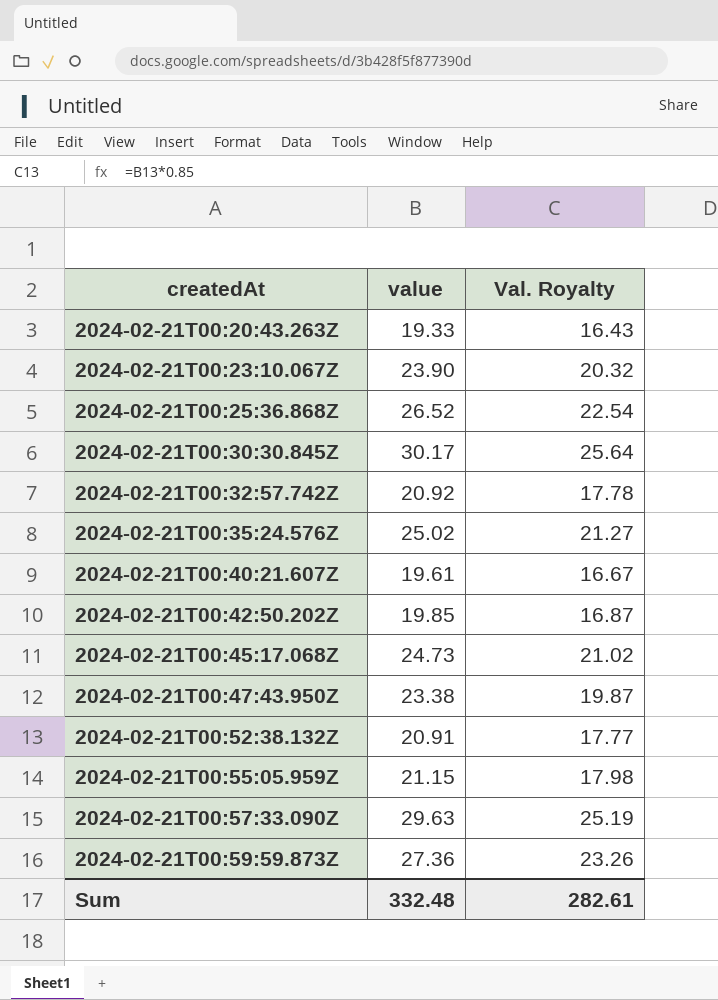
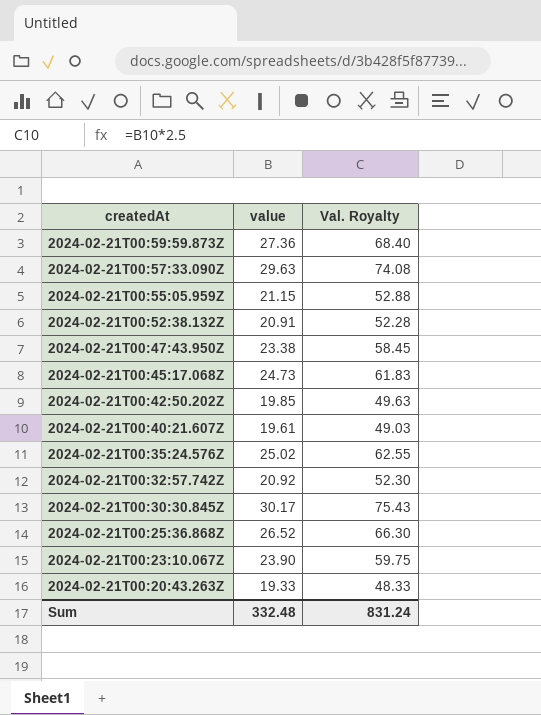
row order: createdAt ascending -> createdAt descending
column Val. Royalty | formula: [value] * 0.85 -> [value] * 2.5
Sum | Val. Royalty: 282.61 -> 831.24

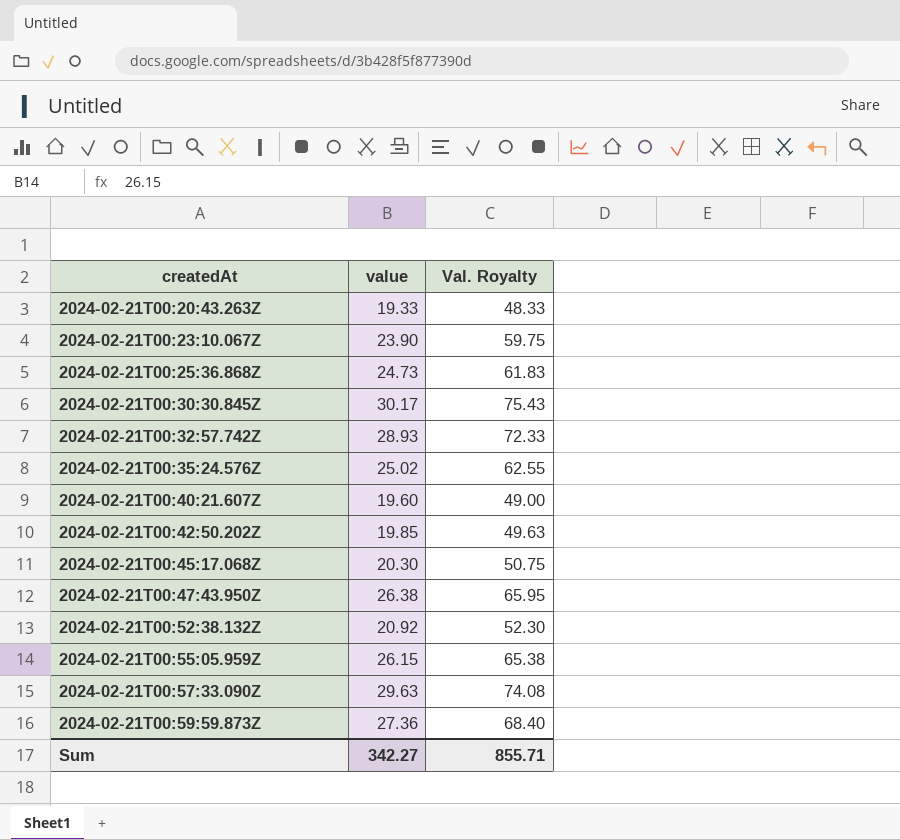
row order: createdAt descending -> createdAt ascending
2024-02-21T00:25:36.868Z | value: 26.52 -> 24.73
2024-02-21T00:25:36.868Z | Val. Royalty: 66.30 -> 61.83
2024-02-21T00:32:57.742Z | value: 20.92 -> 28.93
2024-02-21T00:32:57.742Z | Val. Royalty: 52.30 -> 72.33
2024-02-21T00:40:21.607Z | value: 19.61 -> 19.60
2024-02-21T00:40:21.607Z | Val. Royalty: 49.03 -> 49.00
2024-02-21T00:45:17.068Z | value: 24.73 -> 20.30
2024-02-21T00:45:17.068Z | Val. Royalty: 61.83 -> 50.75
2024-02-21T00:47:43.950Z | value: 23.38 -> 26.38
2024-02-21T00:47:43.950Z | Val. Royalty: 58.45 -> 65.95
2024-02-21T00:52:38.132Z | value: 20.91 -> 20.92
2024-02-21T00:52:38.132Z | Val. Royalty: 52.28 -> 52.30
2024-02-21T00:55:05.959Z | value: 21.15 -> 26.15
2024-02-21T00:55:05.959Z | Val. Royalty: 52.88 -> 65.38
Sum | value: 332.48 -> 342.27
Sum | Val. Royalty: 831.24 -> 855.71

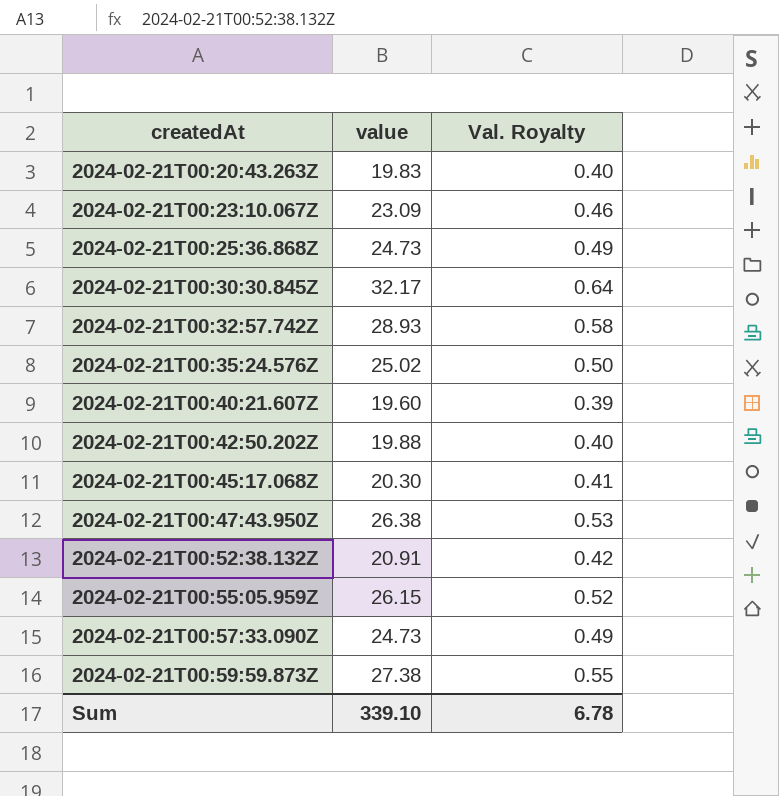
column Val. Royalty | formula: [value] * 2.5 -> [value] * 0.02
2024-02-21T00:20:43.263Z | value: 19.33 -> 19.83
2024-02-21T00:23:10.067Z | value: 23.90 -> 23.09
2024-02-21T00:30:30.845Z | value: 30.17 -> 32.17
2024-02-21T00:42:50.202Z | value: 19.85 -> 19.88
2024-02-21T00:52:38.132Z | value: 20.92 -> 20.91
2024-02-21T00:57:33.090Z | value: 29.63 -> 24.73
2024-02-21T00:59:59.873Z | value: 27.36 -> 27.38
Sum | value: 342.27 -> 339.10
Sum | Val. Royalty: 855.71 -> 6.78

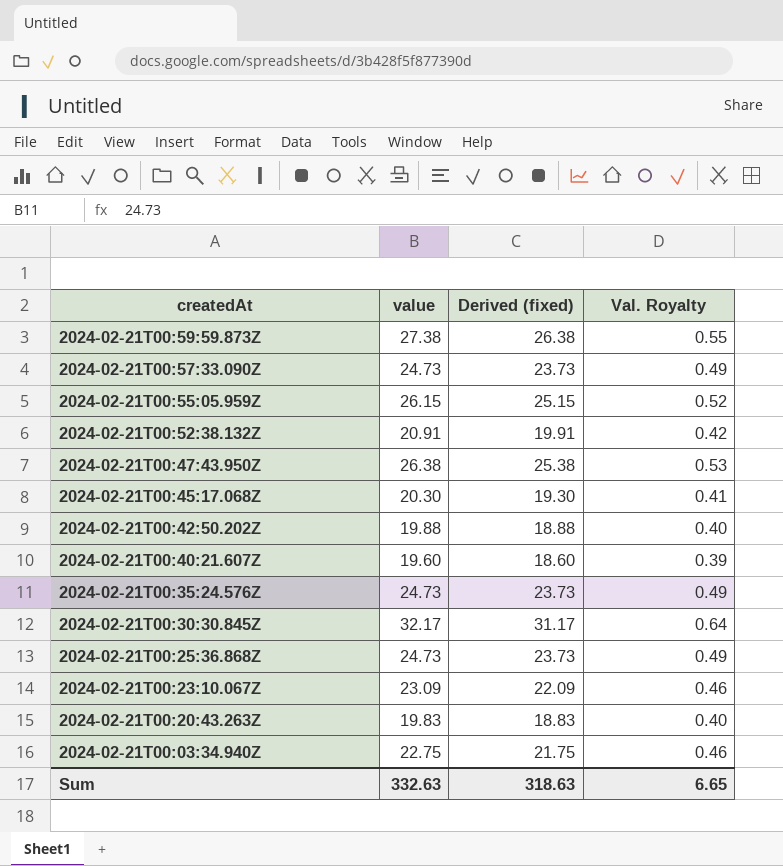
row order: createdAt ascending -> createdAt descending
column Derived (fixed) | formula: none -> [value] - 1
row 2024-02-21T00:32:57.742Z: 28.93 | 0.58 -> none
2024-02-21T00:35:24.576Z | value: 25.02 -> 24.73
2024-02-21T00:35:24.576Z | Val. Royalty: 0.50 -> 0.49
row 2024-02-21T00:03:34.940Z: none -> 22.75 | 21.75 | 0.46
Sum | value: 339.10 -> 332.63
Sum | Val. Royalty: 6.78 -> 6.65

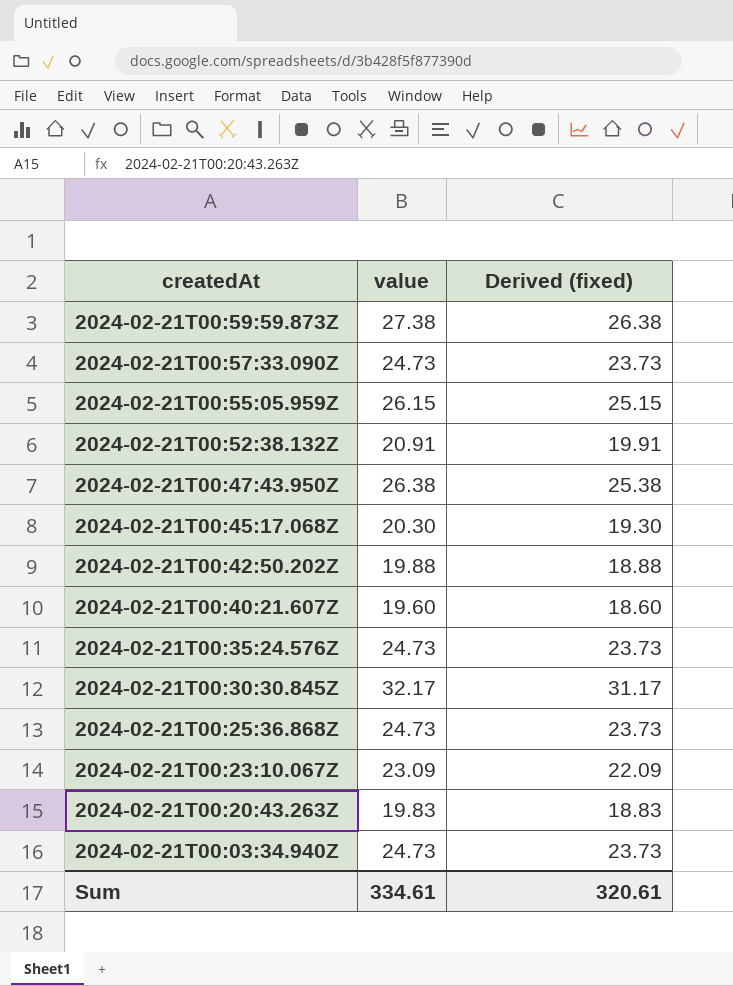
column Val. Royalty | formula: [value] * 0.02 -> none
2024-02-21T00:03:34.940Z | value: 22.75 -> 24.73
2024-02-21T00:03:34.940Z | Derived (fixed): 21.75 -> 23.73
Sum | value: 332.63 -> 334.61
Sum | Derived (fixed): 318.63 -> 320.61

